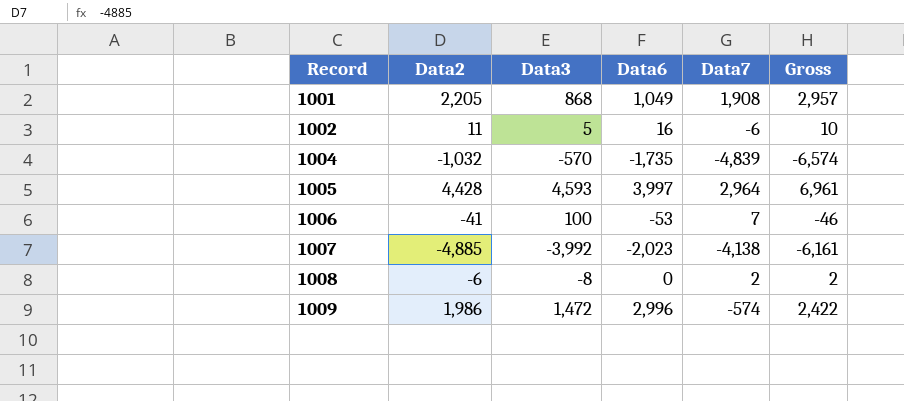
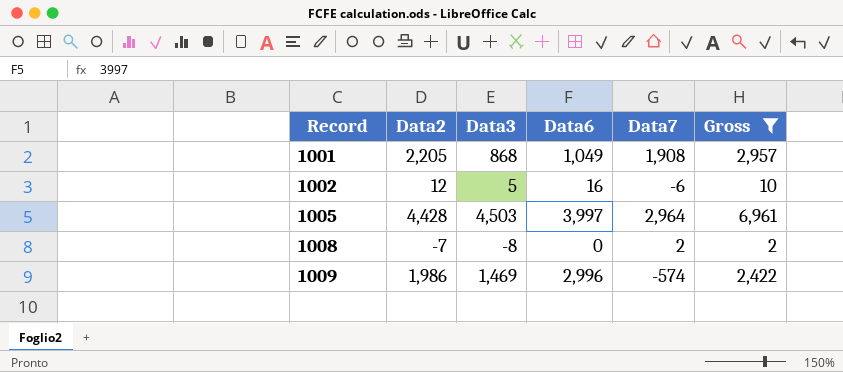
filter: none -> Gross >= 2
1002 | Data2: 11 -> 12
1005 | Data3: 4,593 -> 4,503
1008 | Data2: -6 -> -7
1009 | Data3: 1,472 -> 1,469

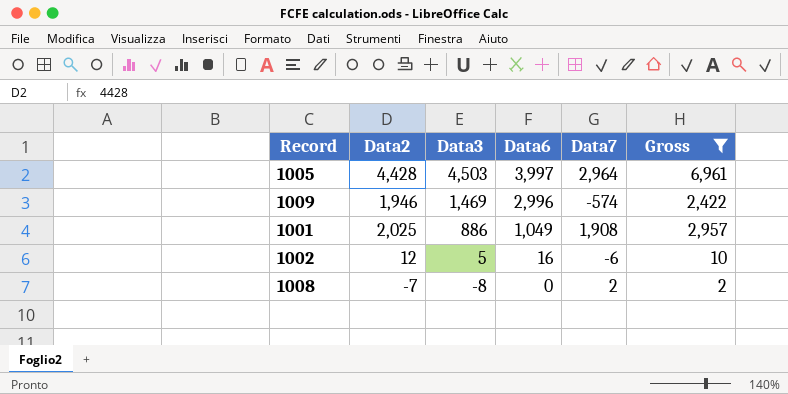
row order: Record ascending -> Data3 descending
1009 | Data2: 1,986 -> 1,946
1001 | Data2: 2,205 -> 2,025
1001 | Data3: 868 -> 886

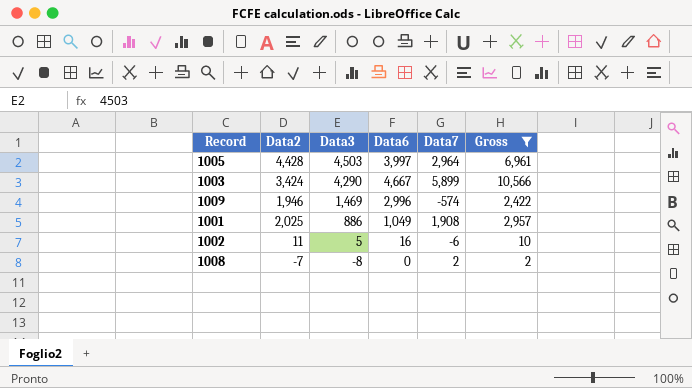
row 1003: none -> 3,424 | 4,290 | 4,667 | 5,899 | 10,566
1002 | Data2: 12 -> 11

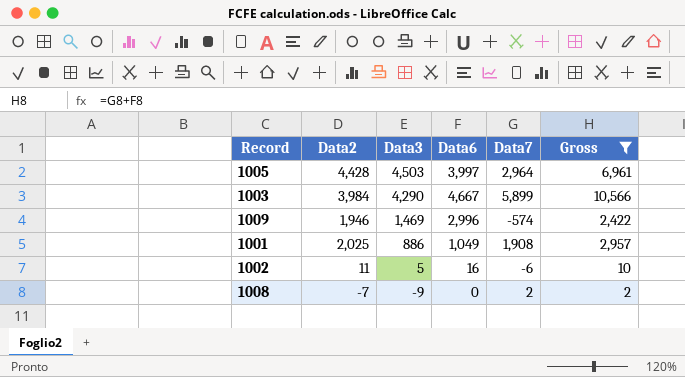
1003 | Data2: 3,424 -> 3,984
1008 | Data3: -8 -> -9

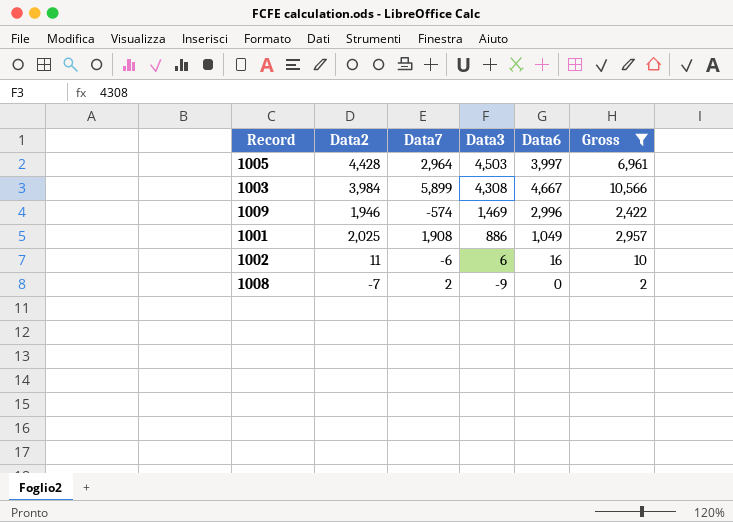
column Data7 | position: 5 -> 3
1003 | Data3: 4,290 -> 4,308
1002 | Data3: 5 -> 6

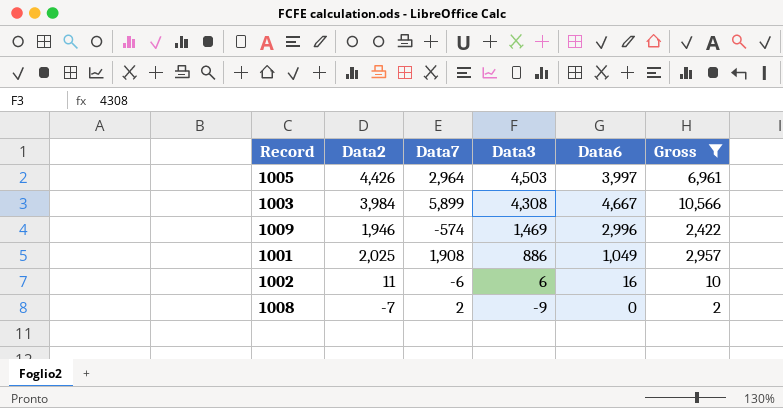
1005 | Data2: 4,428 -> 4,426

